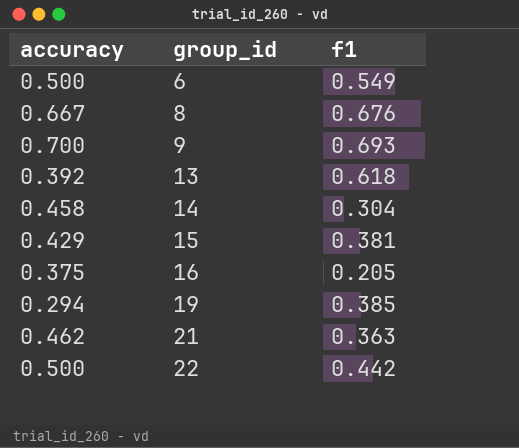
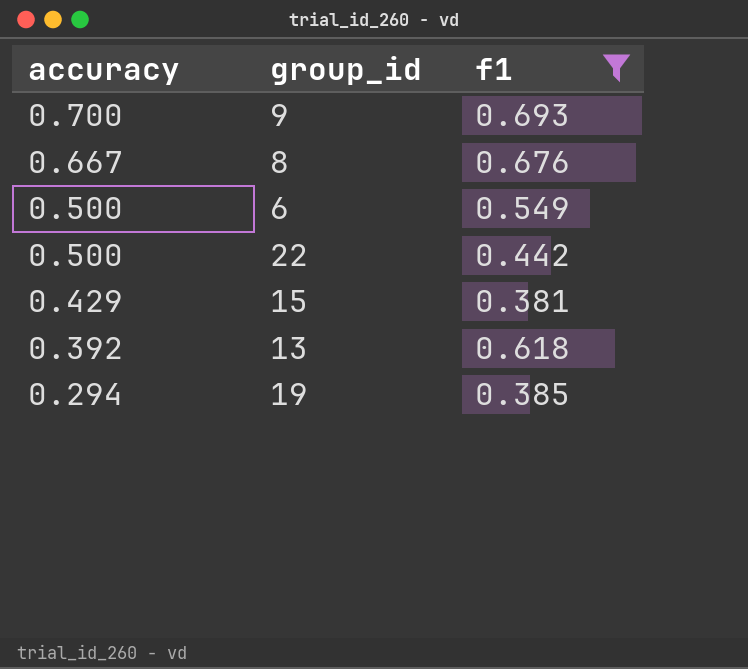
filter: none -> f1 >= 0.381
row order: group_id ascending -> accuracy descending

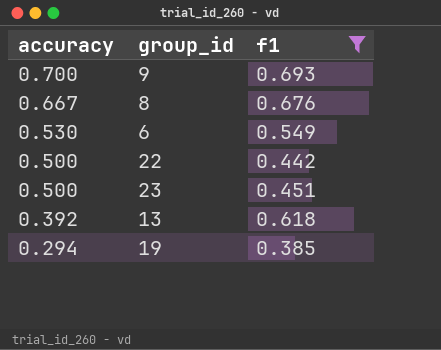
row 15: 0.429 | 0.381 -> none
6 | accuracy: 0.500 -> 0.530
row 23: none -> 0.500 | 0.451

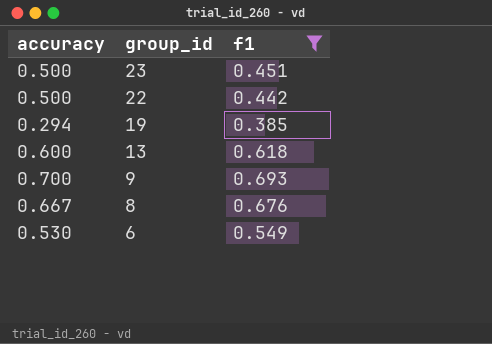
row order: accuracy descending -> group_id descending
13 | accuracy: 0.392 -> 0.600

